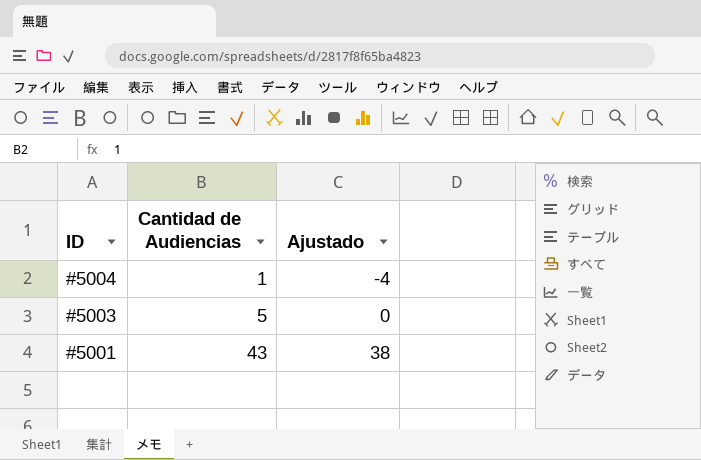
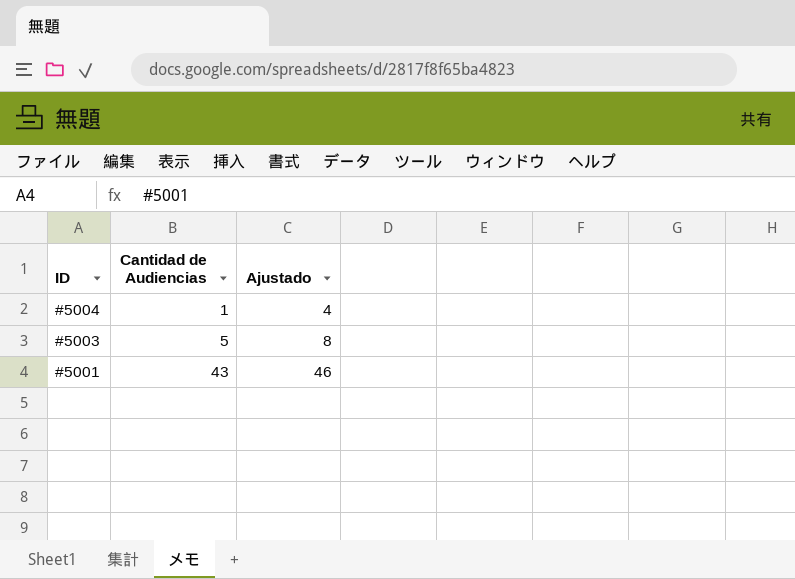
column Ajustado | formula: [Cantidad de Audiencias] - 5 -> [Cantidad de Audiencias] + 3

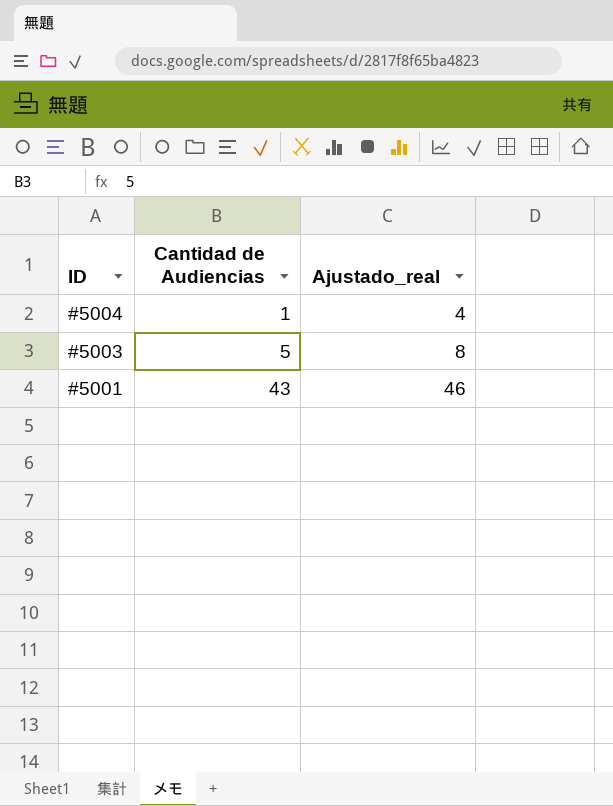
column name: Ajustado -> Ajustado_real

